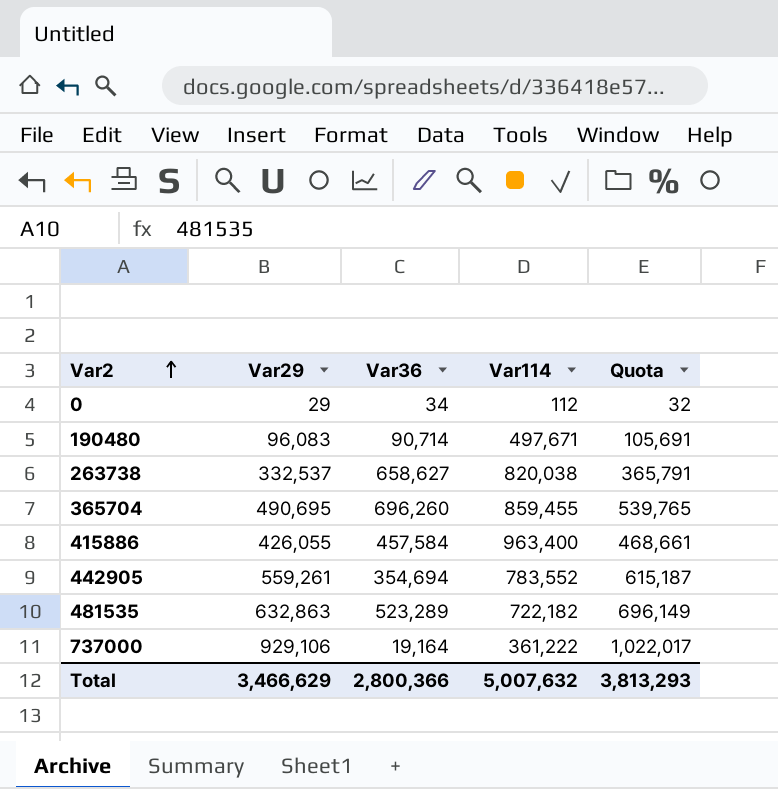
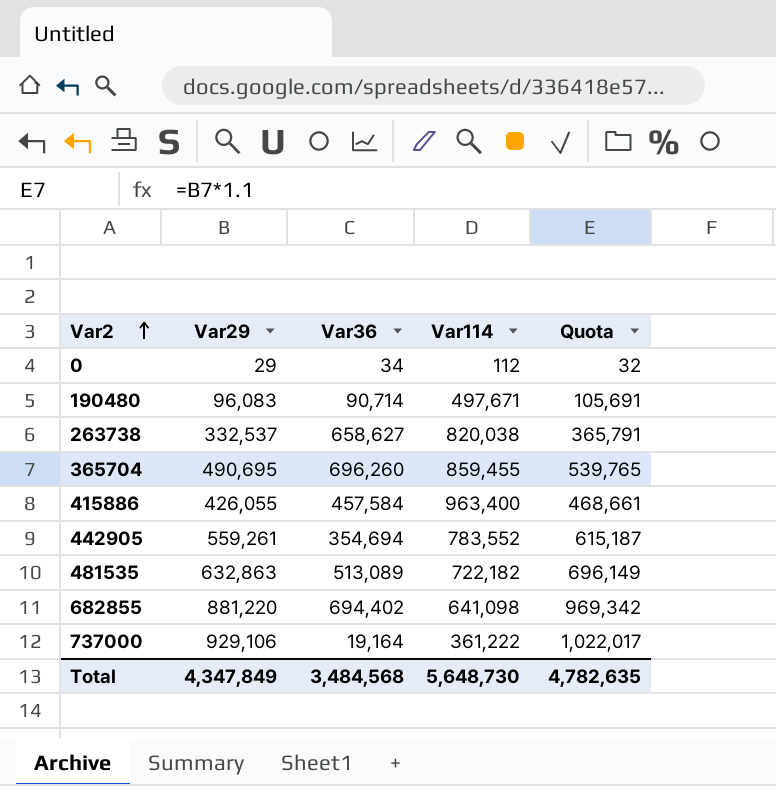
481535 | Var36: 523,289 -> 513,089
row 682855: none -> 881,220 | 694,402 | 641,098 | 969,342
Total | Var29: 3,466,629 -> 4,347,849
Total | Var36: 2,800,366 -> 3,484,568
Total | Var114: 5,007,632 -> 5,648,730
Total | Quota: 3,813,293 -> 4,782,635

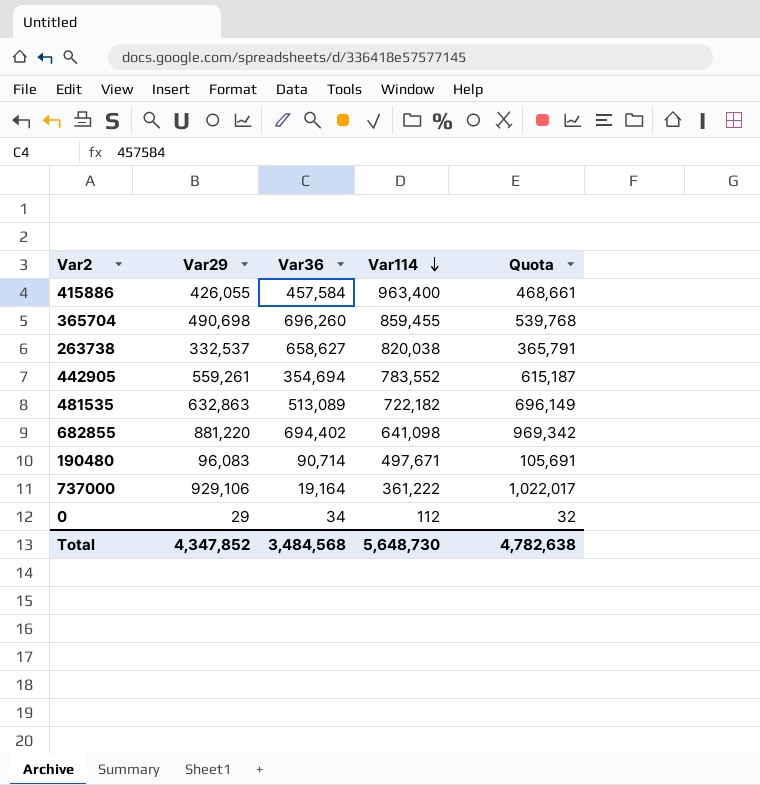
row order: Var2 ascending -> Var114 descending
365704 | Var29: 490,695 -> 490,698
365704 | Quota: 539,765 -> 539,768
Total | Var29: 4,347,849 -> 4,347,852
Total | Quota: 4,782,635 -> 4,782,638

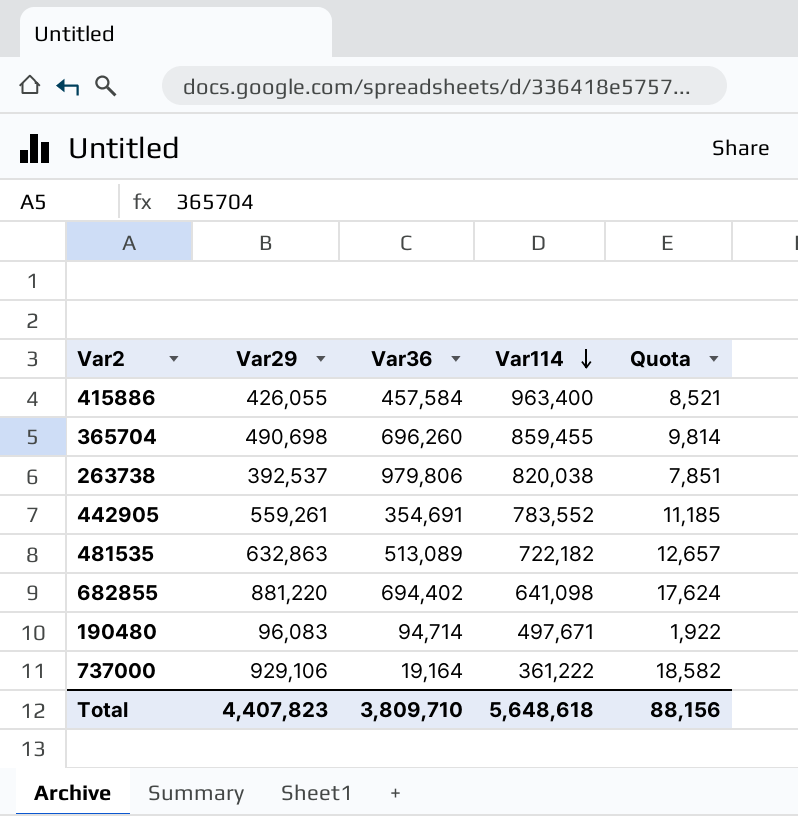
column Quota | formula: [Var29] * 1.1 -> [Var29] * 0.02
row 0: 29 | 34 | 112 | 32 -> none
263738 | Var29: 332,537 -> 392,537
263738 | Var36: 658,627 -> 979,806
442905 | Var36: 354,694 -> 354,691
190480 | Var36: 90,714 -> 94,714
Total | Var29: 4,347,852 -> 4,407,823
Total | Var36: 3,484,568 -> 3,809,710
Total | Var114: 5,648,730 -> 5,648,618
Total | Quota: 4,782,638 -> 88,156

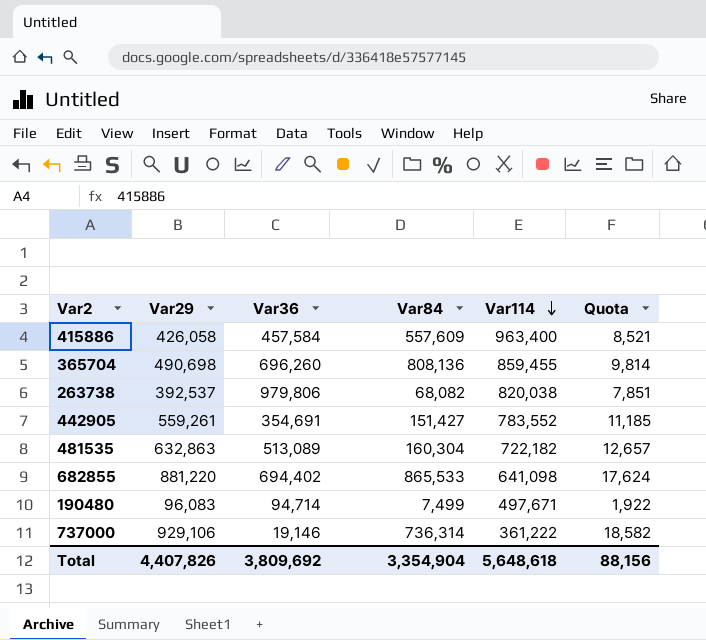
column Var84 | position: none -> 4
415886 | Var29: 426,055 -> 426,058
737000 | Var36: 19,164 -> 19,146
Total | Var29: 4,407,823 -> 4,407,826
Total | Var36: 3,809,710 -> 3,809,692

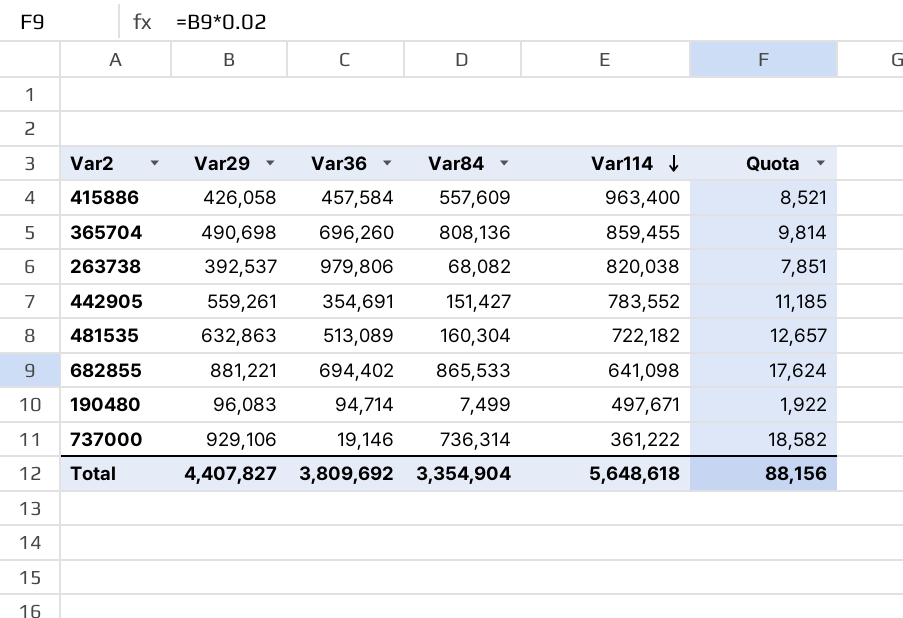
682855 | Var29: 881,220 -> 881,221
Total | Var29: 4,407,826 -> 4,407,827

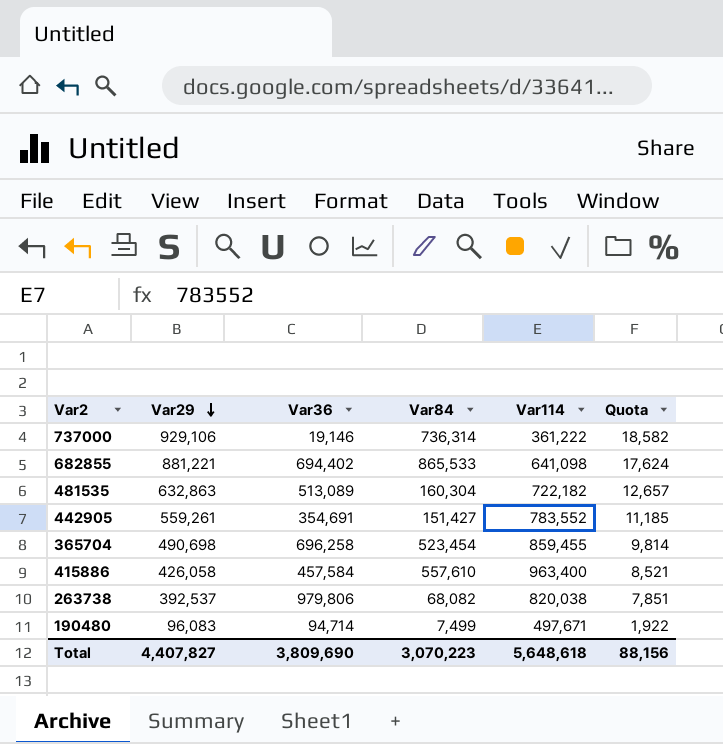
row order: Var114 descending -> Var29 descending
365704 | Var36: 696,260 -> 696,258
365704 | Var84: 808,136 -> 523,454
415886 | Var84: 557,609 -> 557,610
Total | Var36: 3,809,692 -> 3,809,690
Total | Var84: 3,354,904 -> 3,070,223

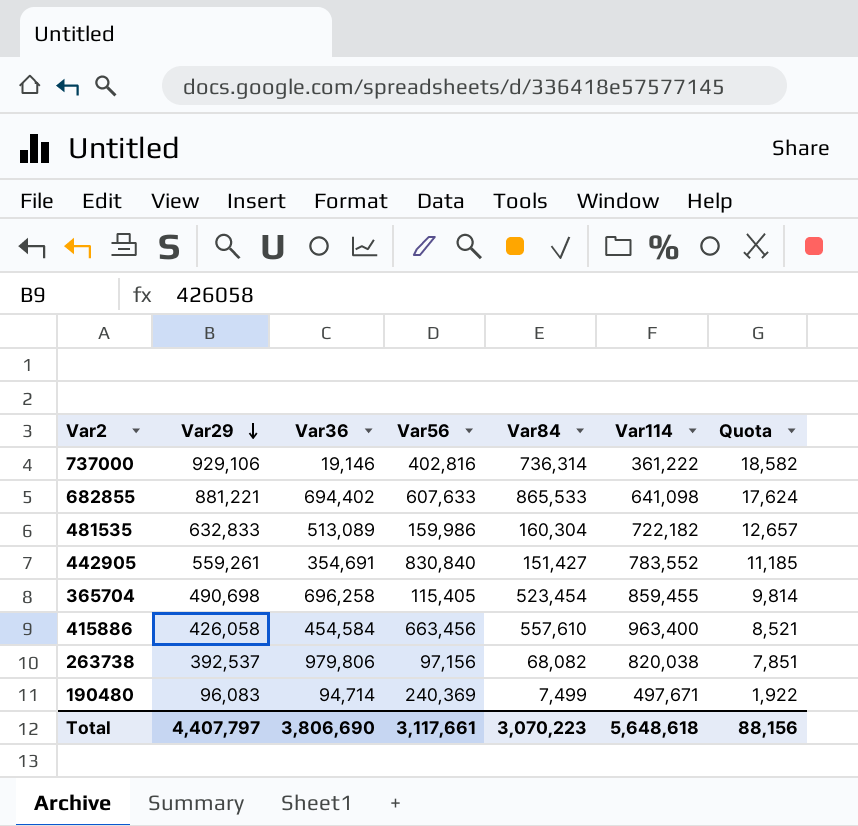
column Var56 | position: none -> 4
481535 | Var29: 632,863 -> 632,833
415886 | Var36: 457,584 -> 454,584
Total | Var29: 4,407,827 -> 4,407,797
Total | Var36: 3,809,690 -> 3,806,690

